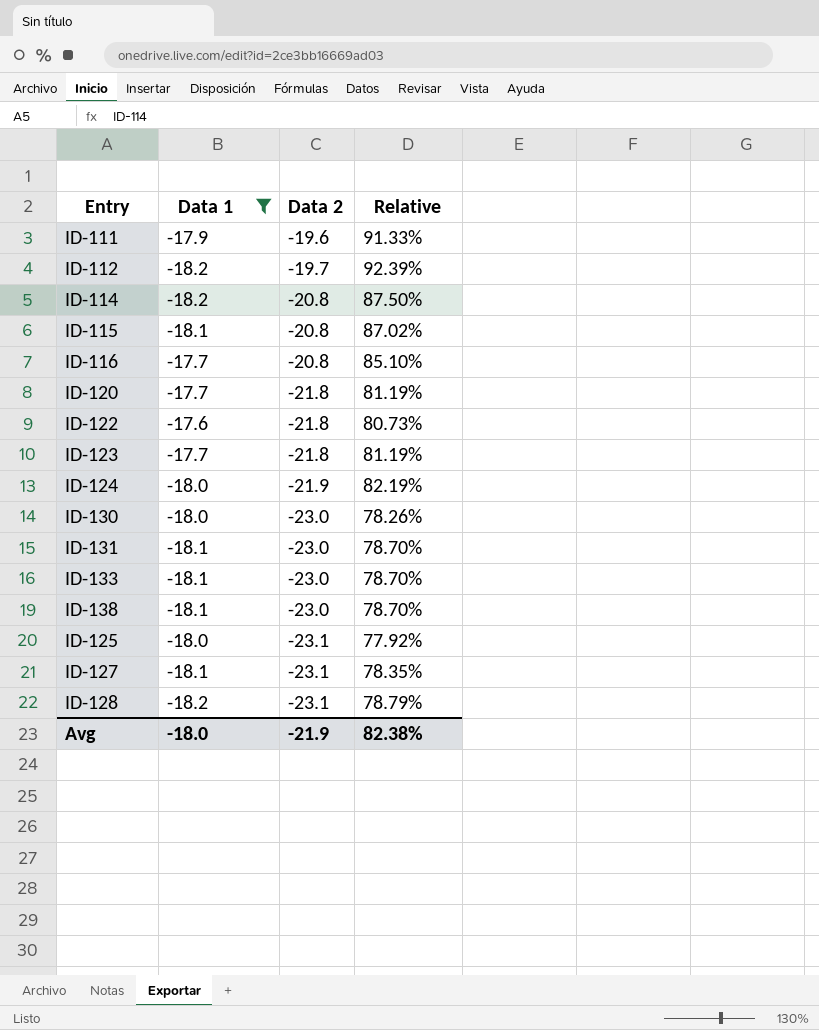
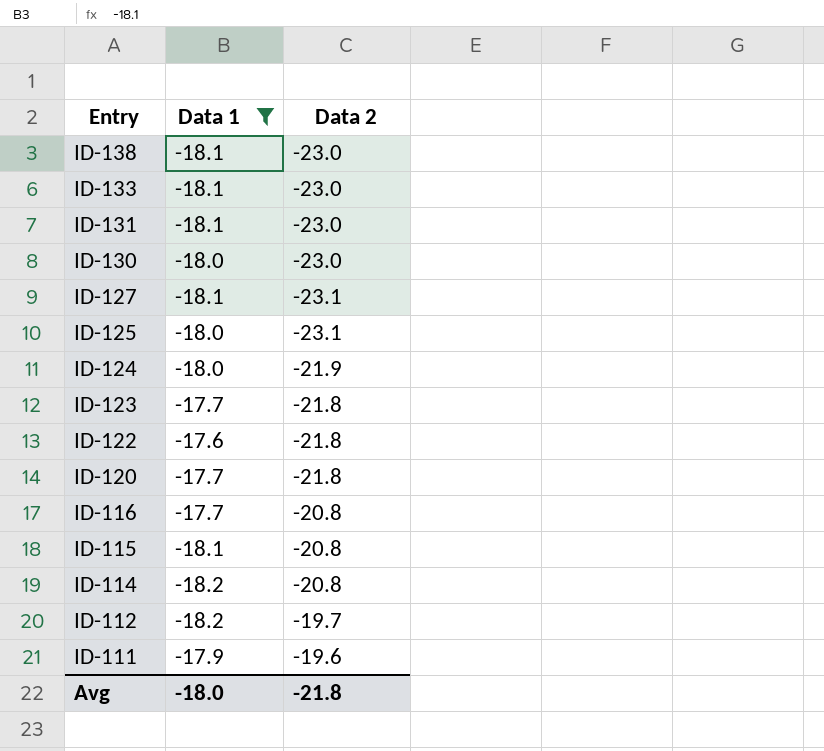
row order: Data 2 descending -> Entry descending
column Relative | formula: [Data 1] / [Data 2] -> none
row ID-128: -18.2 | -23.1 | 78.79% -> none
Avg | Data 2: -21.9 -> -21.8

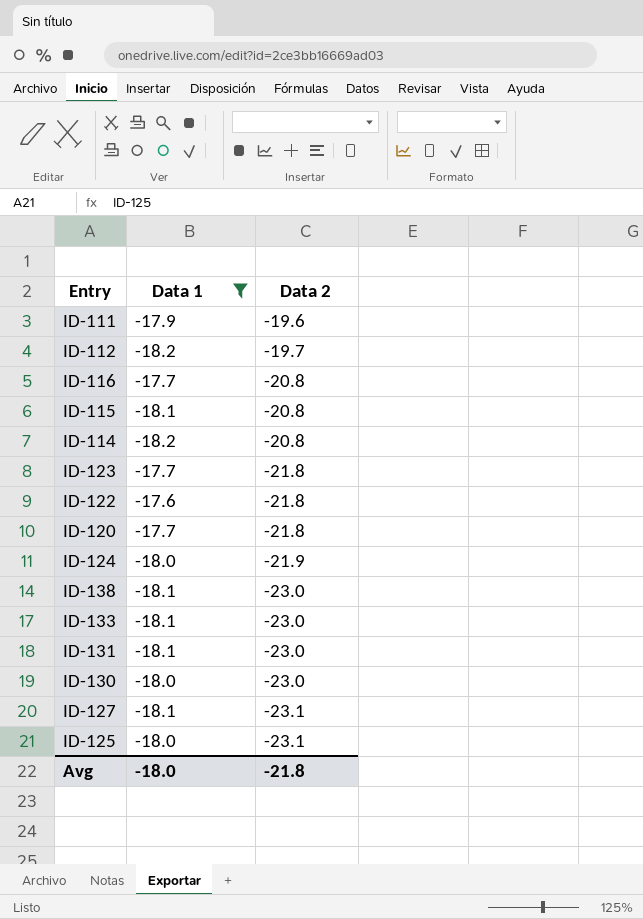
row order: Entry descending -> Data 2 descending

